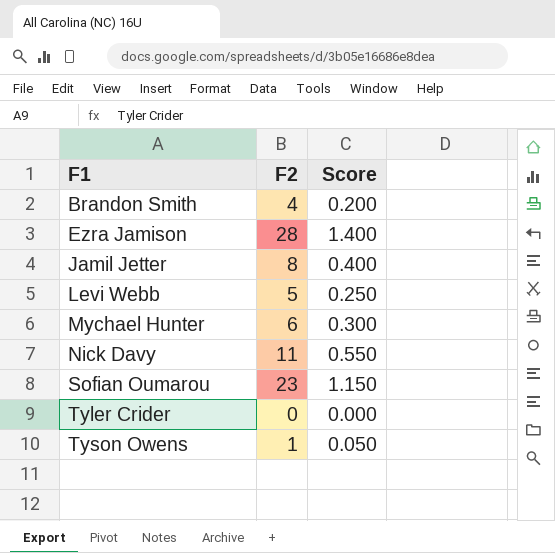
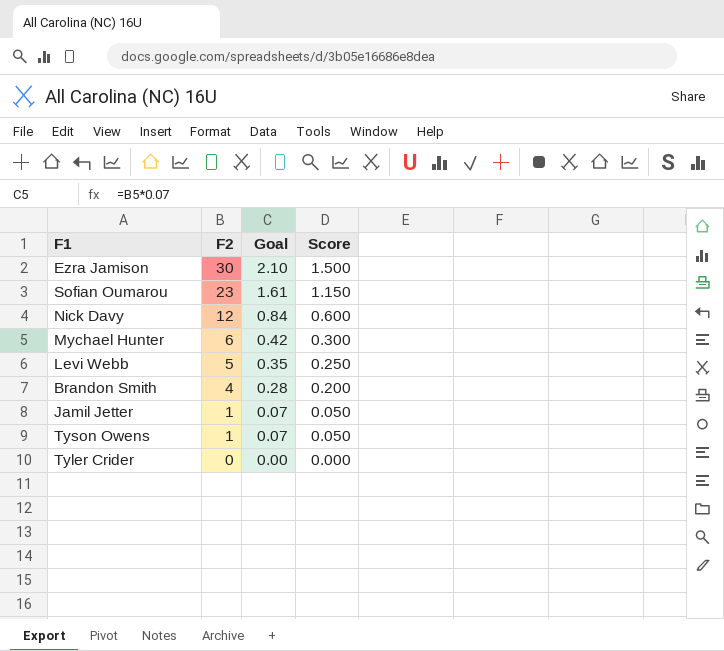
row order: F1 ascending -> F2 descending
column Goal | formula: none -> [F2] * 0.07
Ezra Jamison | F2: 28 -> 30
Ezra Jamison | Score: 1.400 -> 1.500
Nick Davy | F2: 11 -> 12
Nick Davy | Score: 0.550 -> 0.600
Jamil Jetter | F2: 8 -> 1
Jamil Jetter | Score: 0.400 -> 0.050

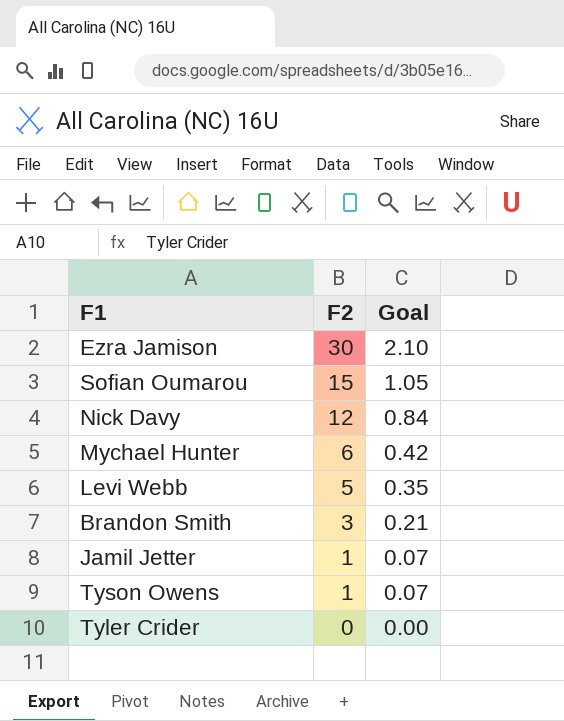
column Score | formula: [F2] * 0.05 -> none
Sofian Oumarou | F2: 23 -> 15
Sofian Oumarou | Goal: 1.61 -> 1.05
Brandon Smith | F2: 4 -> 3
Brandon Smith | Goal: 0.28 -> 0.21

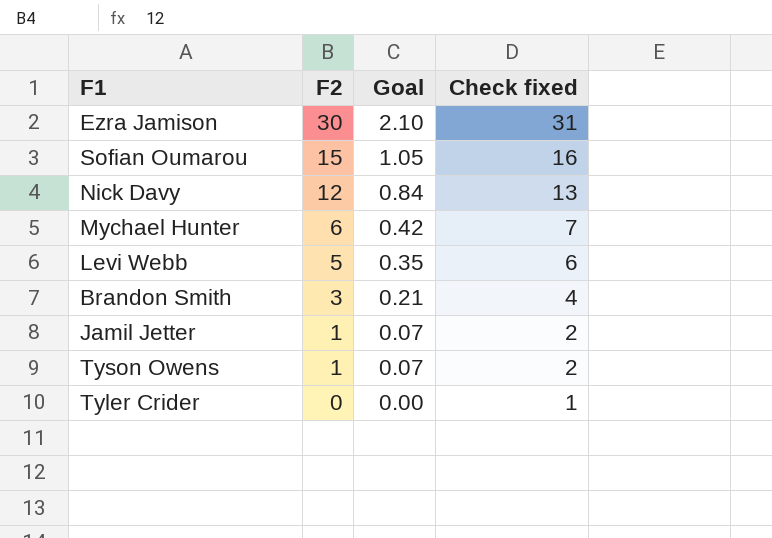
column Check fixed | formula: none -> [F2] + 1

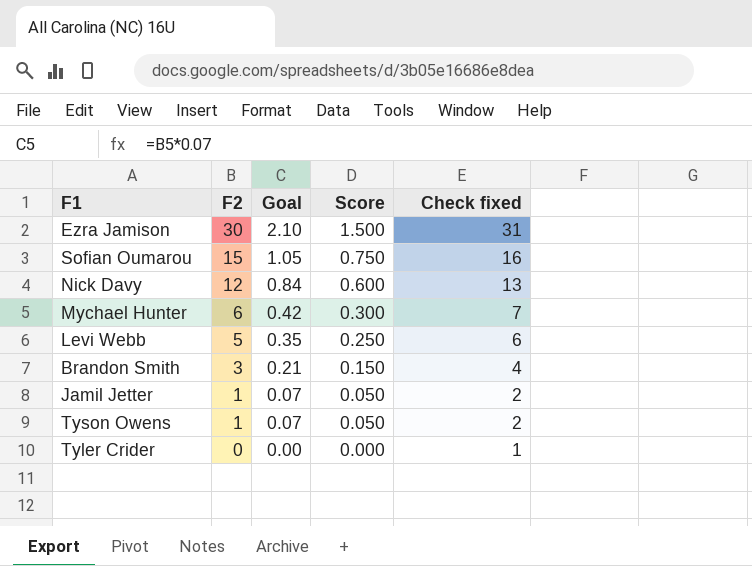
column Score | formula: none -> [F2] * 0.05

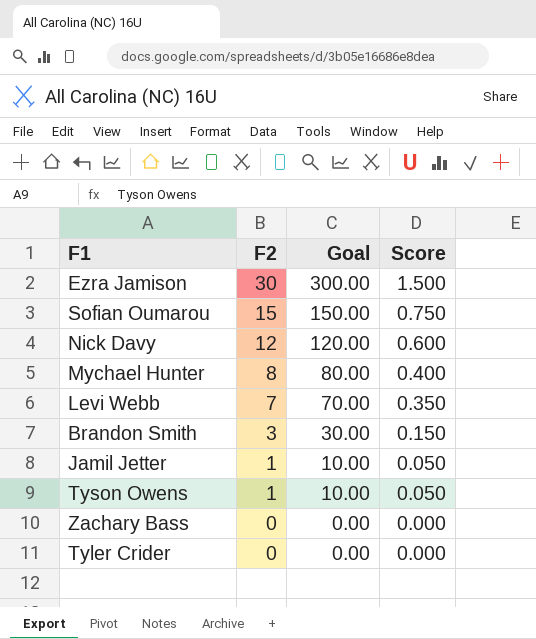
column Check fixed | formula: [F2] + 1 -> none
column Goal | formula: [F2] * 0.07 -> [F2] * 10
Mychael Hunter | F2: 6 -> 8
Mychael Hunter | Score: 0.300 -> 0.400
Levi Webb | F2: 5 -> 7
Levi Webb | Score: 0.250 -> 0.350
row Zachary Bass: none -> 0 | 0.00 | 0.000

